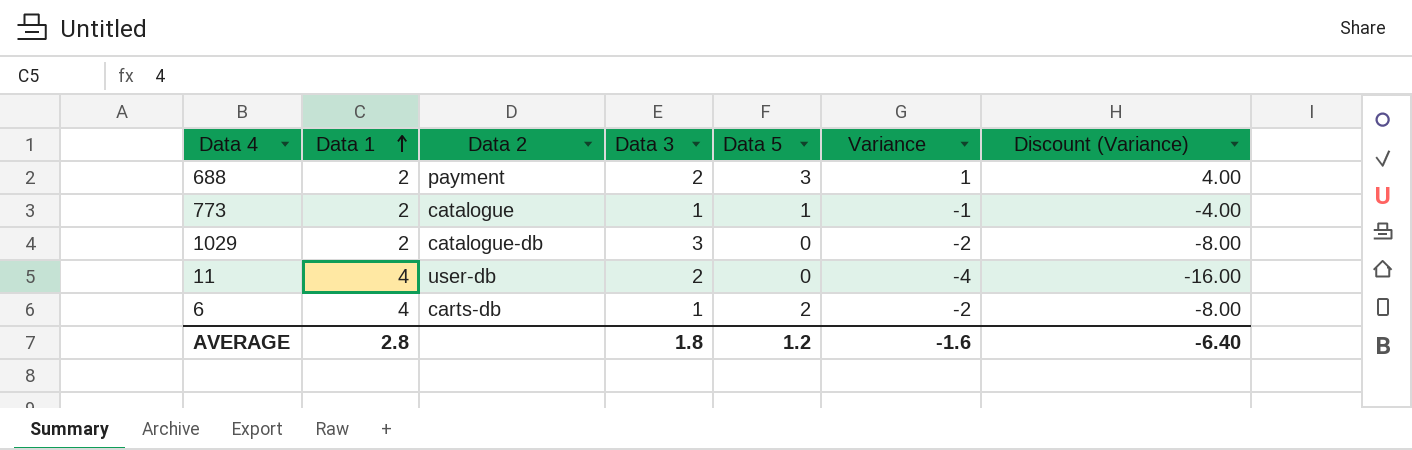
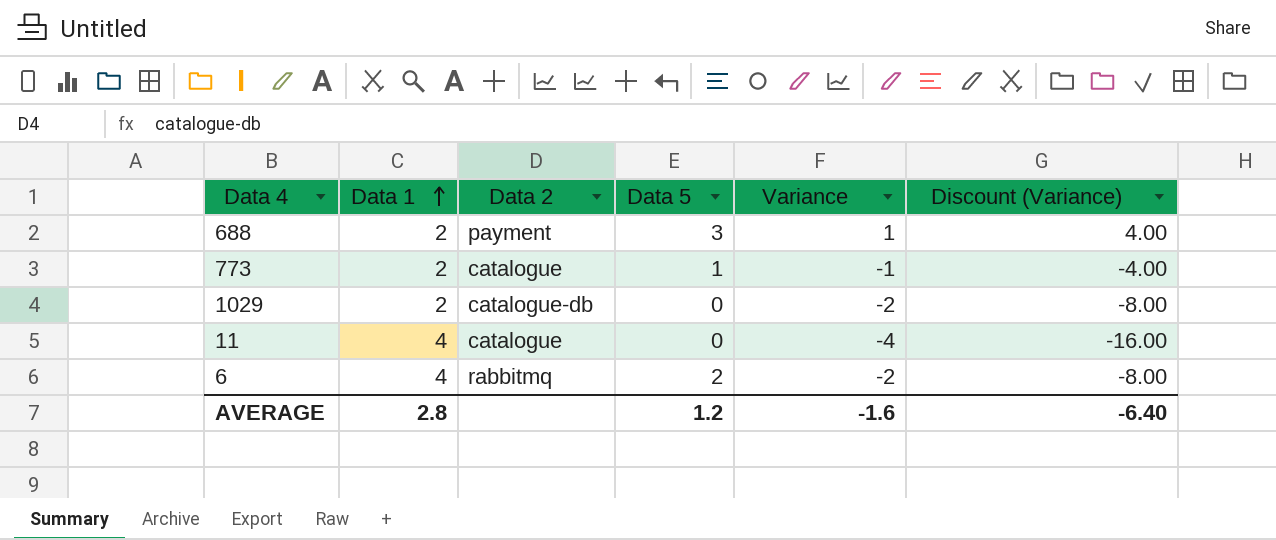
column Data 3 | position: 4 -> none
11 | Data 2: user-db -> catalogue
6 | Data 2: carts-db -> rabbitmq

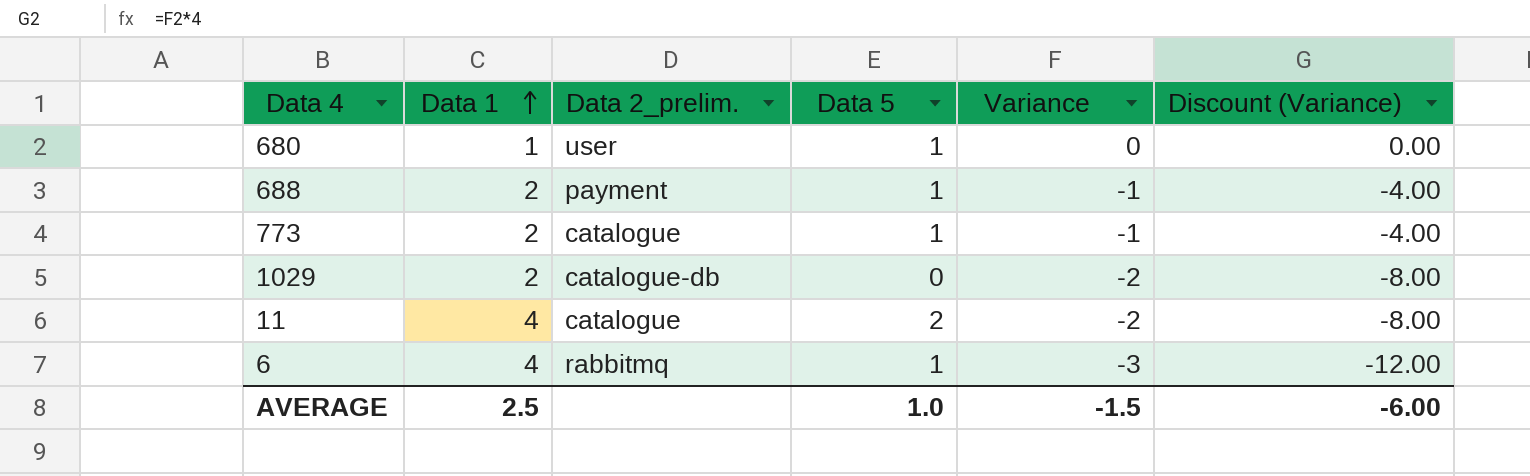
column name: Data 2 -> Data 2_prelim.
row 680: none -> 1 | user | 1 | 0 | 0.00
688 | Data 5: 3 -> 1
688 | Variance: 1 -> -1
688 | Discount (Variance): 4.00 -> -4.00
11 | Data 5: 0 -> 2
11 | Variance: -4 -> -2
11 | Discount (Variance): -16.00 -> -8.00
6 | Data 5: 2 -> 1
6 | Variance: -2 -> -3
6 | Discount (Variance): -8.00 -> -12.00
AVERAGE | Data 1: 2.8 -> 2.5
AVERAGE | Data 5: 1.2 -> 1.0
AVERAGE | Variance: -1.6 -> -1.5
AVERAGE | Discount (Variance): -6.40 -> -6.00

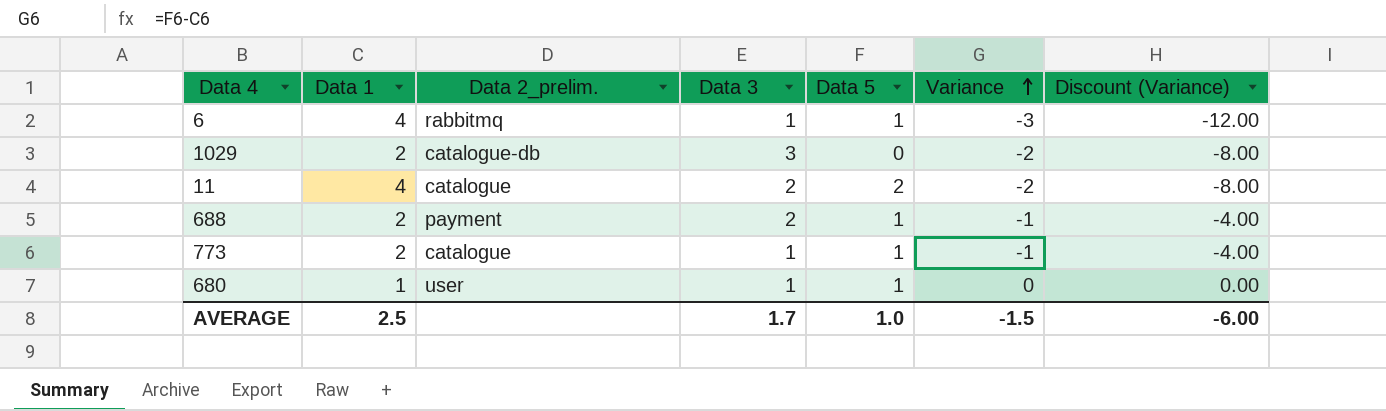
row order: Data 1 ascending -> Variance ascending
column Data 3 | position: none -> 4

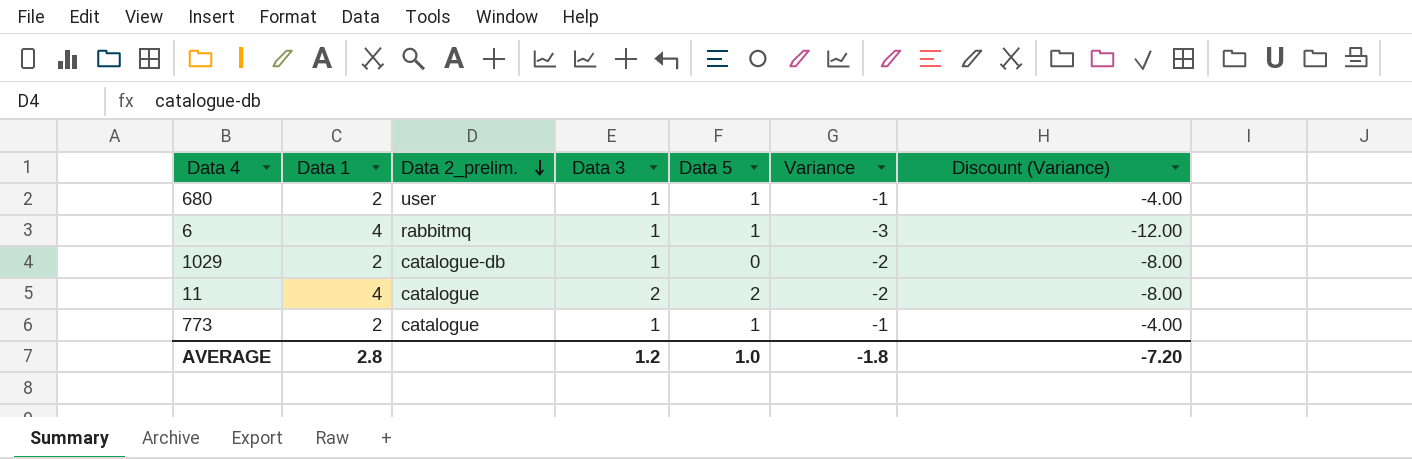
row order: Variance ascending -> Data 2_prelim. descending
row 688: 2 | payment | 2 | 1 | -1 | -4.00 -> none
680 | Data 1: 1 -> 2
680 | Variance: 0 -> -1
680 | Discount (Variance): 0.00 -> -4.00
1029 | Data 3: 3 -> 1
AVERAGE | Data 1: 2.5 -> 2.8
AVERAGE | Data 3: 1.7 -> 1.2
AVERAGE | Variance: -1.5 -> -1.8
AVERAGE | Discount (Variance): -6.00 -> -7.20

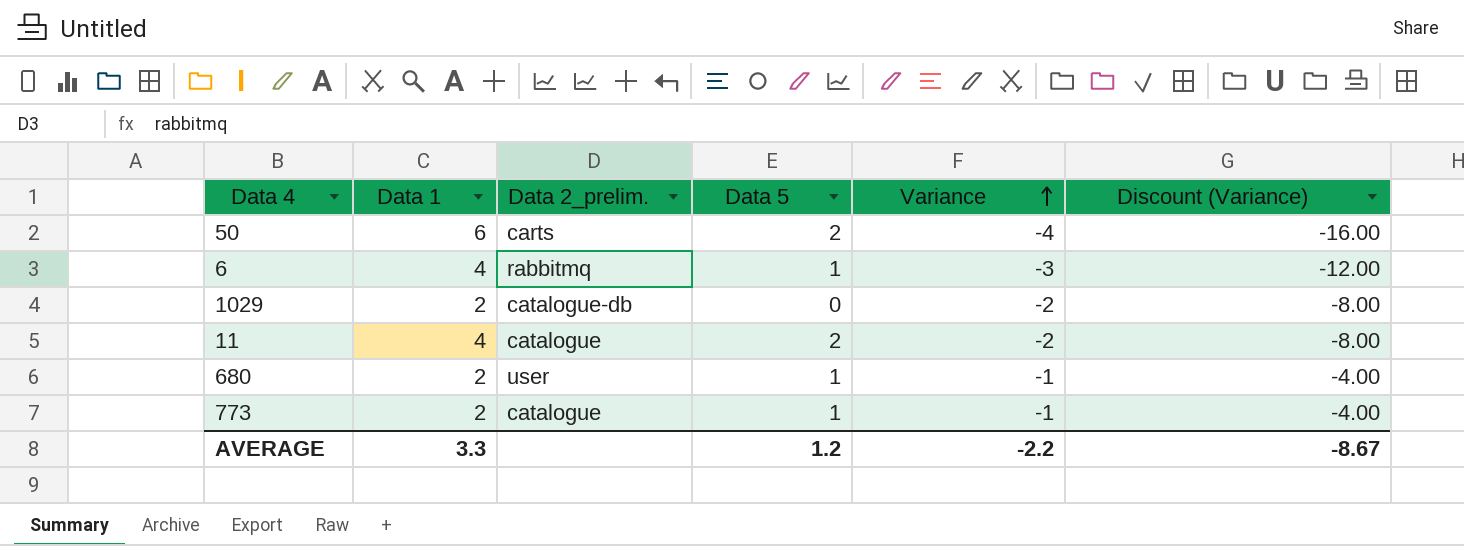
row order: Data 2_prelim. descending -> Variance ascending
column Data 3 | position: 4 -> none
row 50: none -> 6 | carts | 2 | -4 | -16.00
AVERAGE | Data 1: 2.8 -> 3.3
AVERAGE | Data 5: 1.0 -> 1.2
AVERAGE | Variance: -1.8 -> -2.2
AVERAGE | Discount (Variance): -7.20 -> -8.67

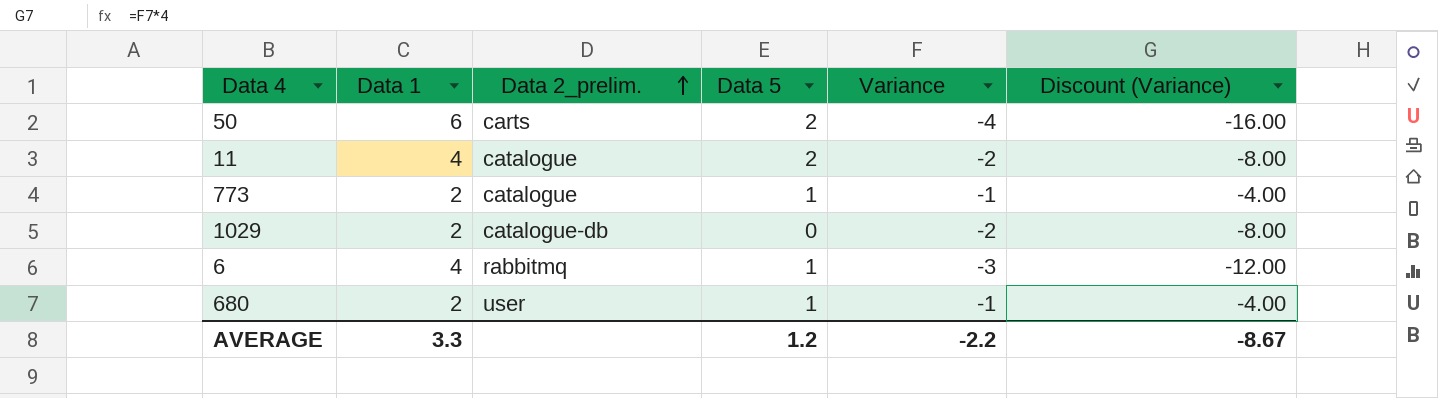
row order: Variance ascending -> Data 2_prelim. ascending

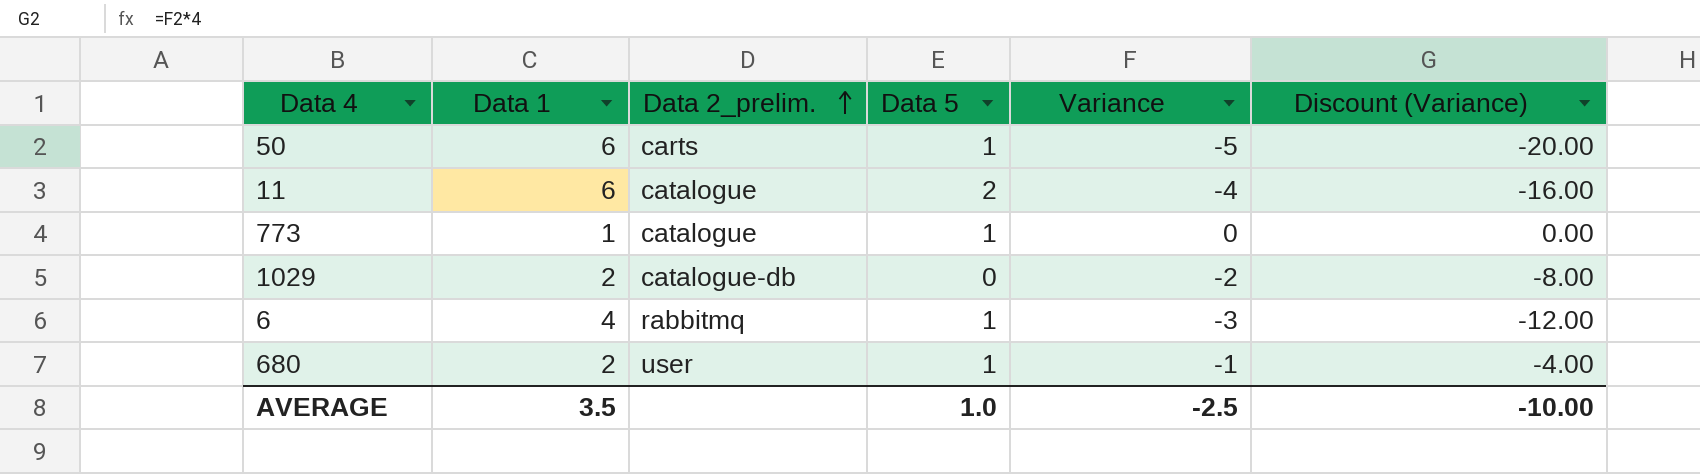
50 | Data 5: 2 -> 1
50 | Variance: -4 -> -5
50 | Discount (Variance): -16.00 -> -20.00
11 | Data 1: 4 -> 6
11 | Variance: -2 -> -4
11 | Discount (Variance): -8.00 -> -16.00
773 | Data 1: 2 -> 1
773 | Variance: -1 -> 0
773 | Discount (Variance): -4.00 -> 0.00
AVERAGE | Data 1: 3.3 -> 3.5
AVERAGE | Data 5: 1.2 -> 1.0
AVERAGE | Variance: -2.2 -> -2.5
AVERAGE | Discount (Variance): -8.67 -> -10.00

